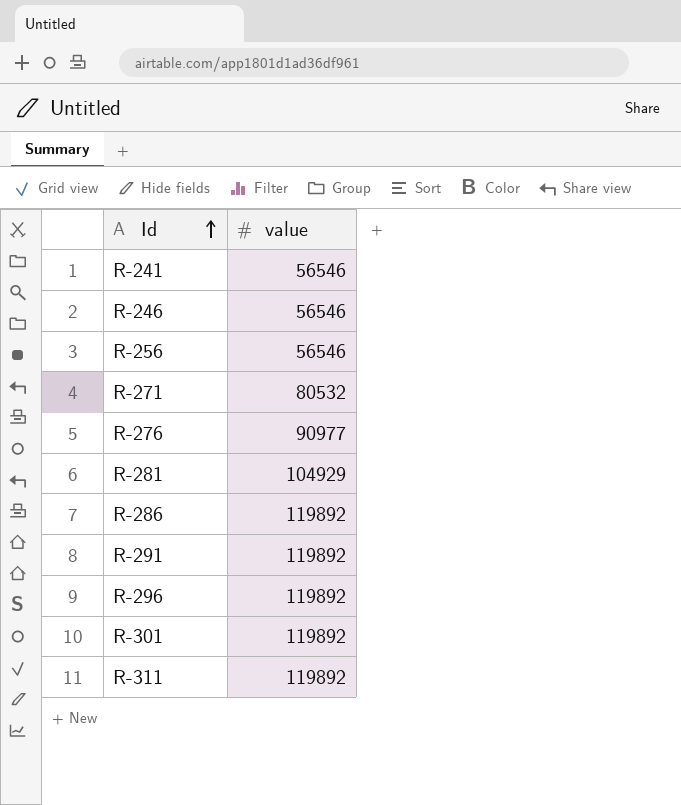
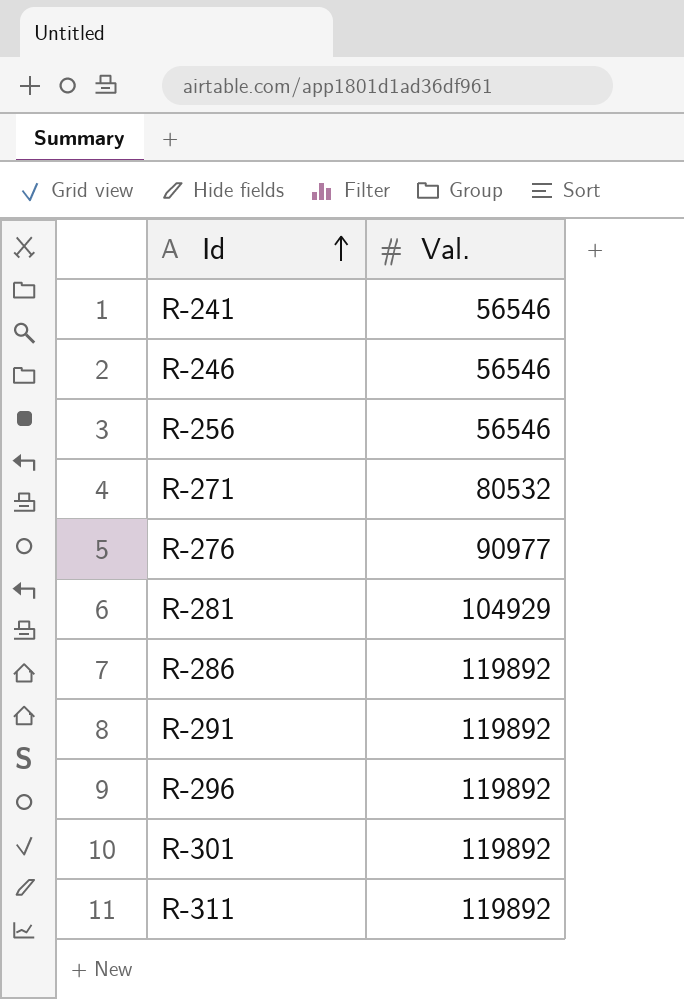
column name: value -> Val.

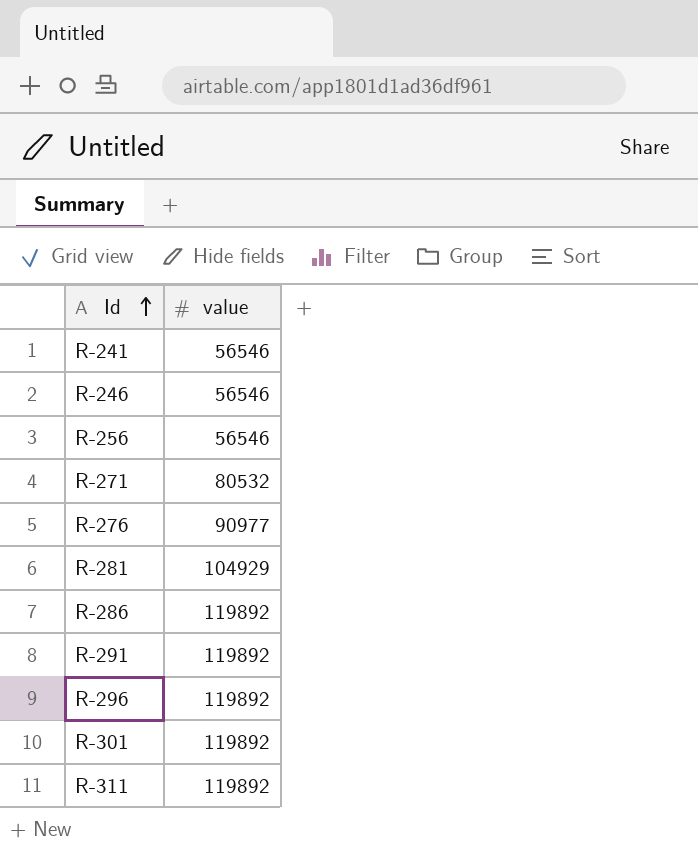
column name: Val. -> value

